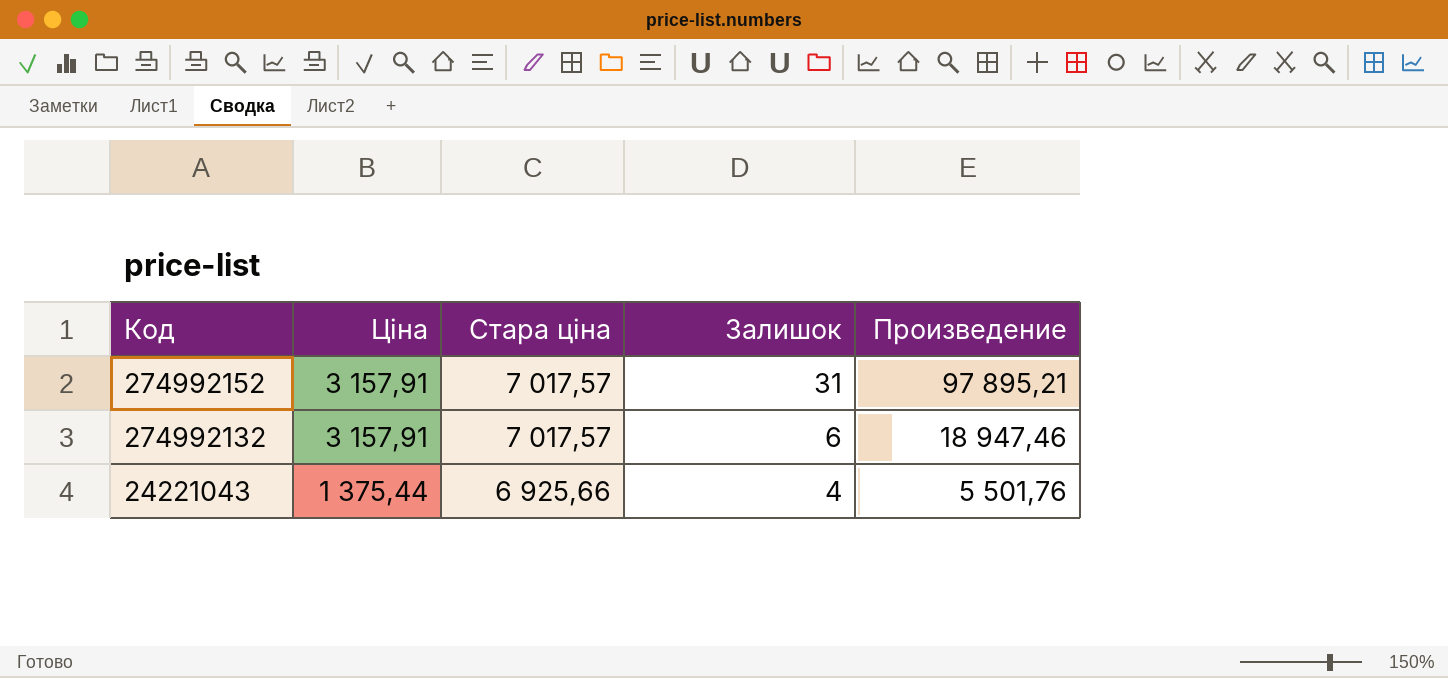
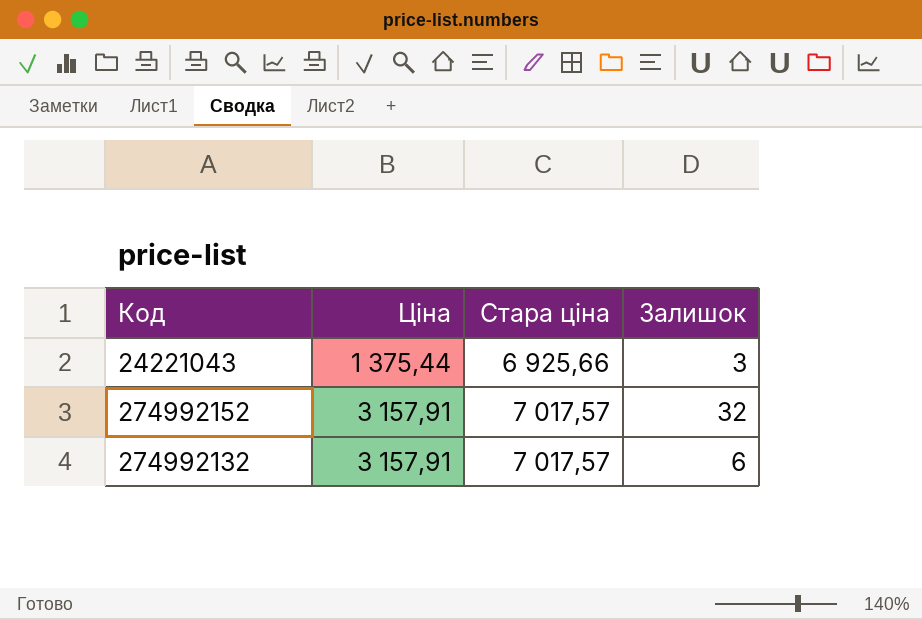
row order: Код descending -> Ціна ascending
column Произведение | formula: [Ціна] * [Залишок] -> none
24221043 | Залишок: 4 -> 3
274992152 | Залишок: 31 -> 32

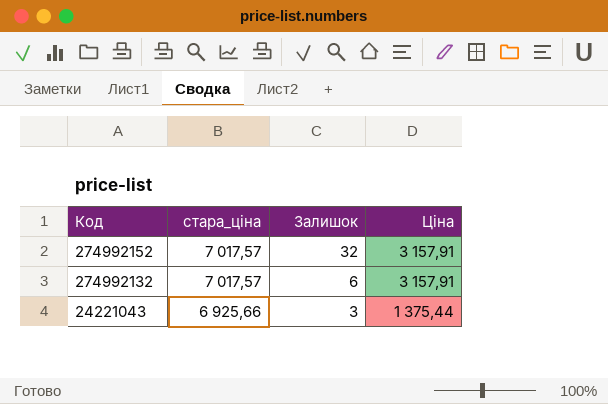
row order: Ціна ascending -> Код descending
column name: Стара ціна -> стара_ціна
column Ціна | position: 2 -> 4

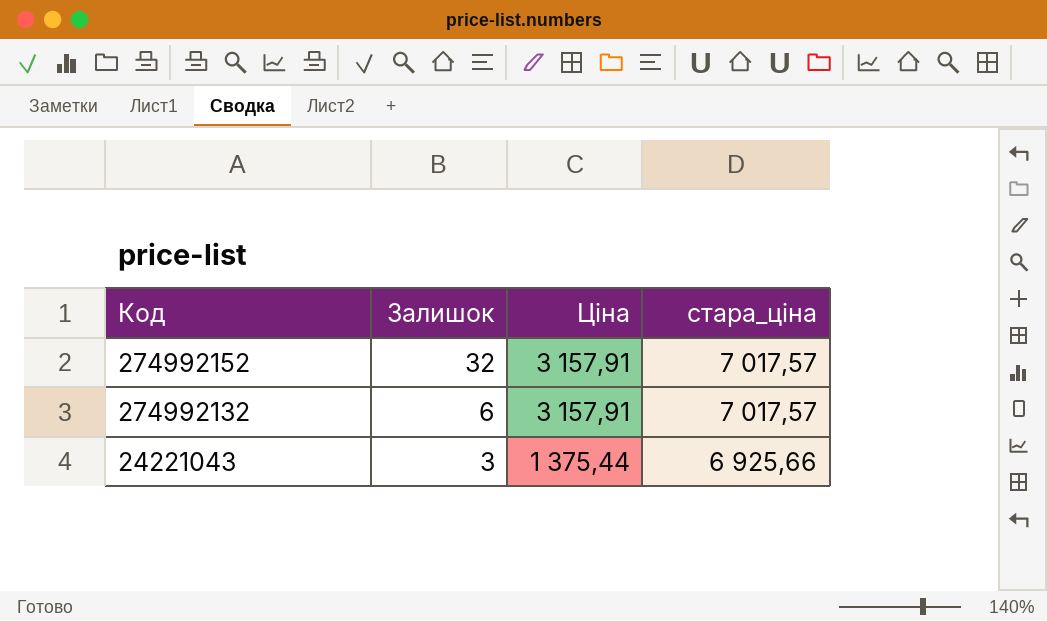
column стара_ціна | position: 2 -> 4

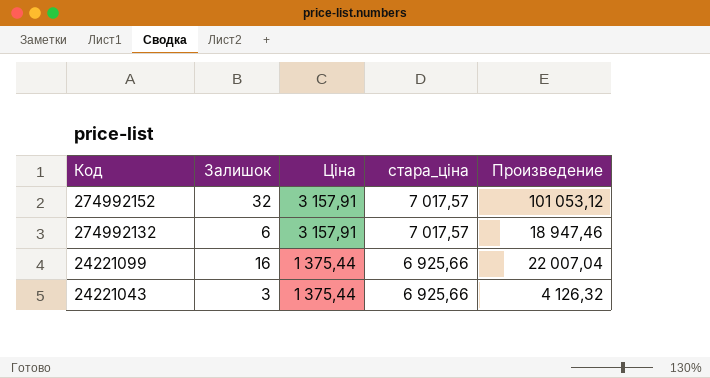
column Произведение | formula: none -> [Залишок] * [Ціна]
row 24221099: none -> 16 | 1 375,44 | 6 925,66 | 22 007,04

